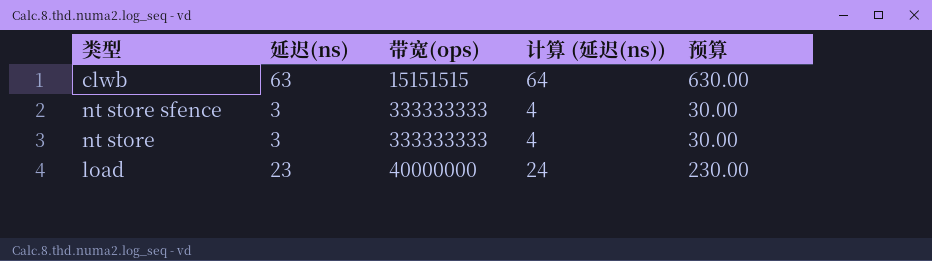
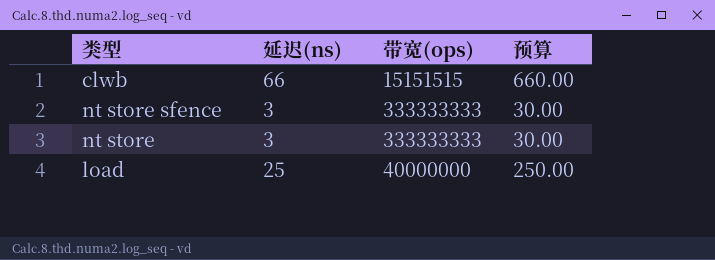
column 计算 (延迟(ns)) | formula: [延迟(ns)] + 1 -> none
clwb | 延迟(ns): 63 -> 66
clwb | 预算: 630.00 -> 660.00
load | 延迟(ns): 23 -> 25
load | 预算: 230.00 -> 250.00

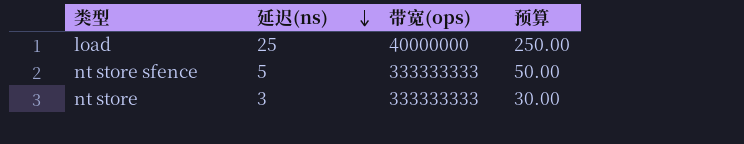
row order: none -> 延迟(ns) descending
row clwb: 66 | 15151515 | 660.00 -> none
nt store sfence | 延迟(ns): 3 -> 5
nt store sfence | 预算: 30.00 -> 50.00

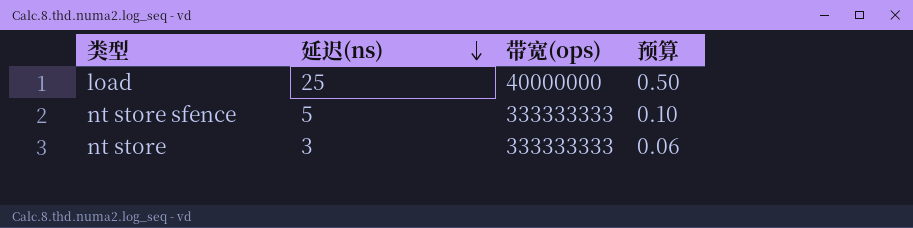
column 预算 | formula: [延迟(ns)] * 10 -> [延迟(ns)] * 0.02

